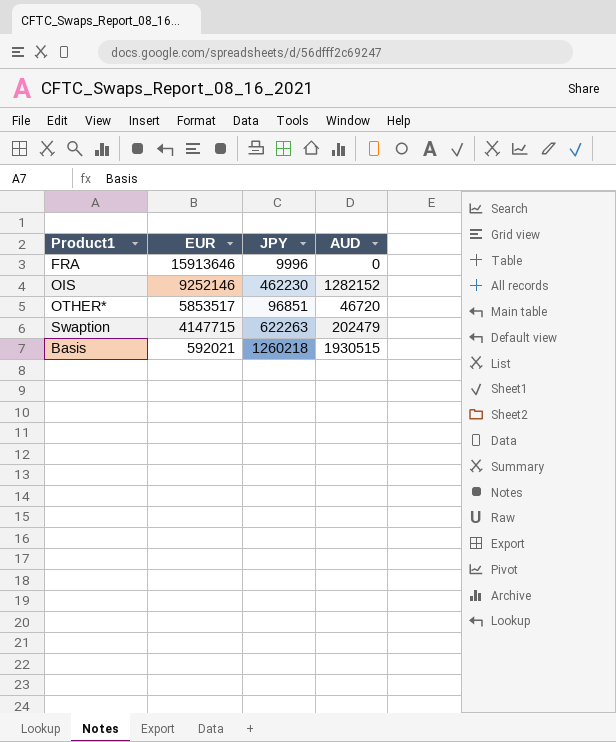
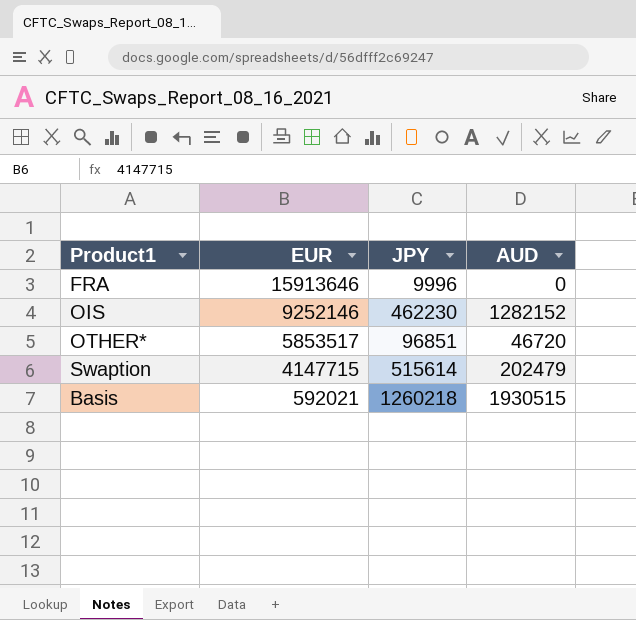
Swaption | JPY: 622263 -> 515614

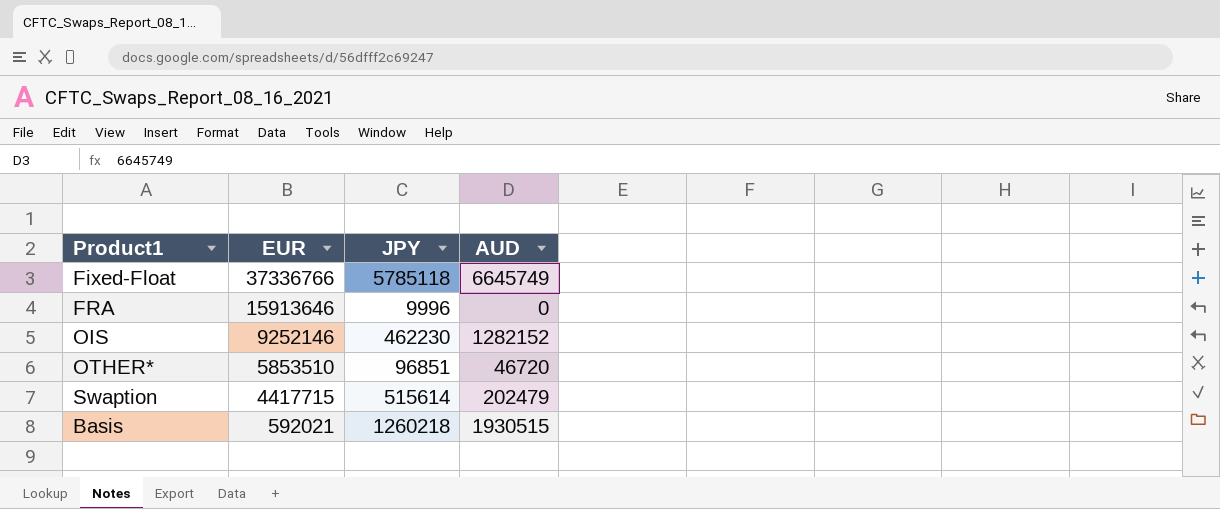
row Fixed-Float: none -> 37336766 | 5785118 | 6645749
OTHER* | EUR: 5853517 -> 5853510
Swaption | EUR: 4147715 -> 4417715

